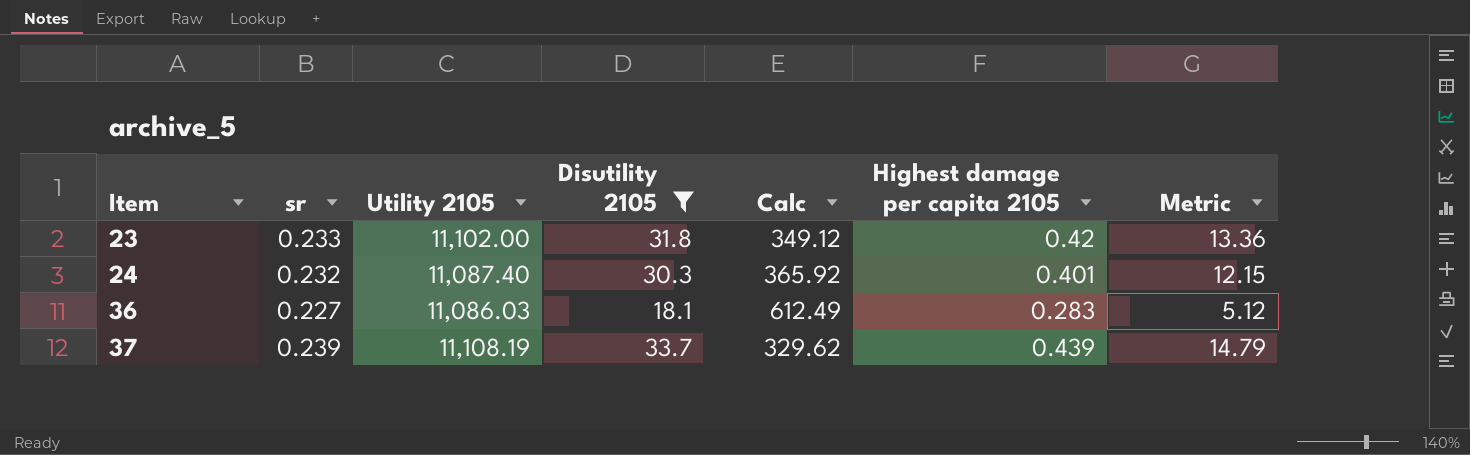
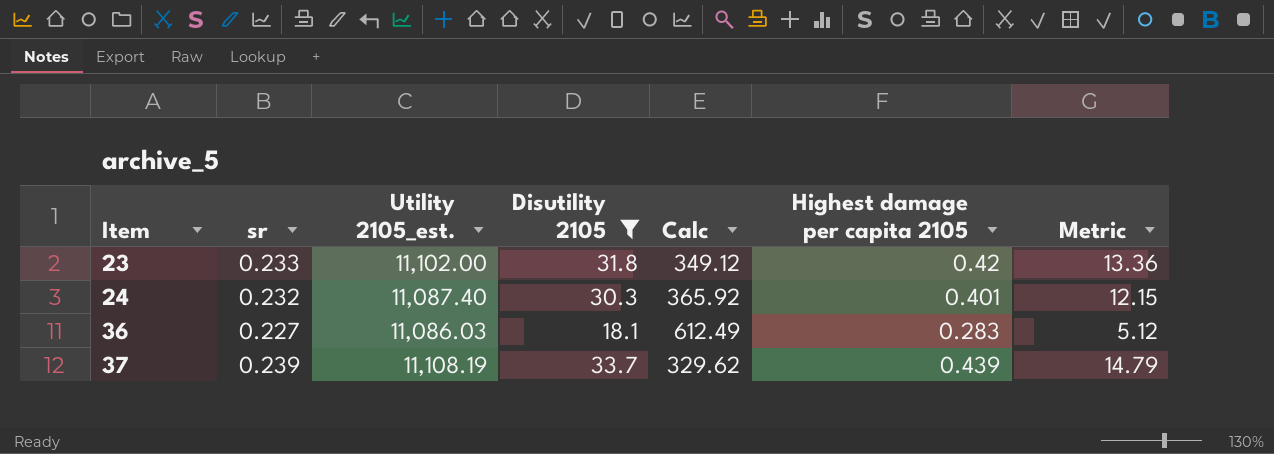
column name: Utility 2105 -> Utility 2105_est.

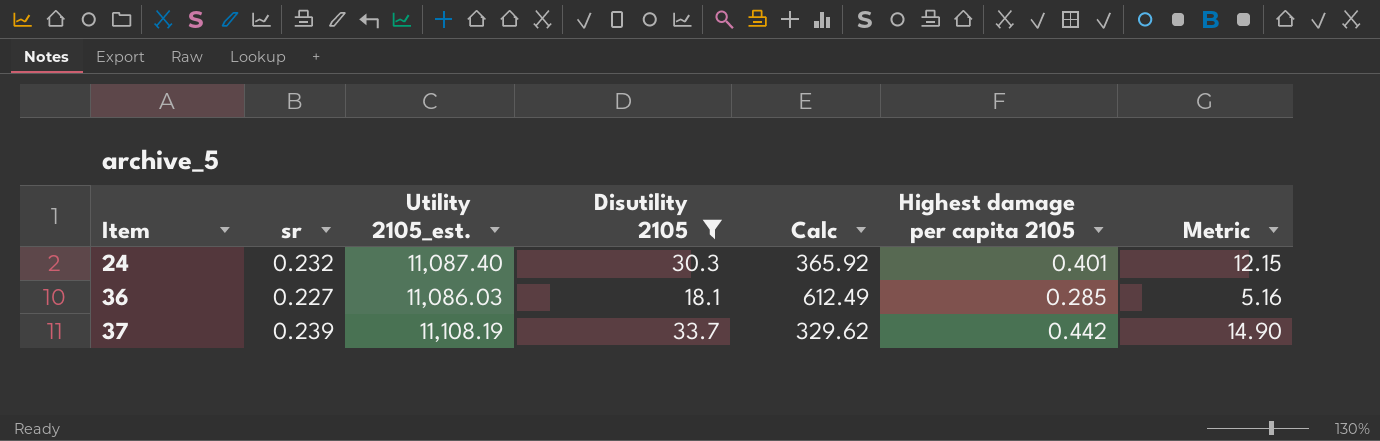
row 23: 0.233 | 11,102.00 | 31.8 | 349.12 | 0.42 | 13.36 -> none
36 | Highest damage per capita 2105: 0.283 -> 0.285
36 | Metric: 5.12 -> 5.16
37 | Highest damage per capita 2105: 0.439 -> 0.442
37 | Metric: 14.79 -> 14.90

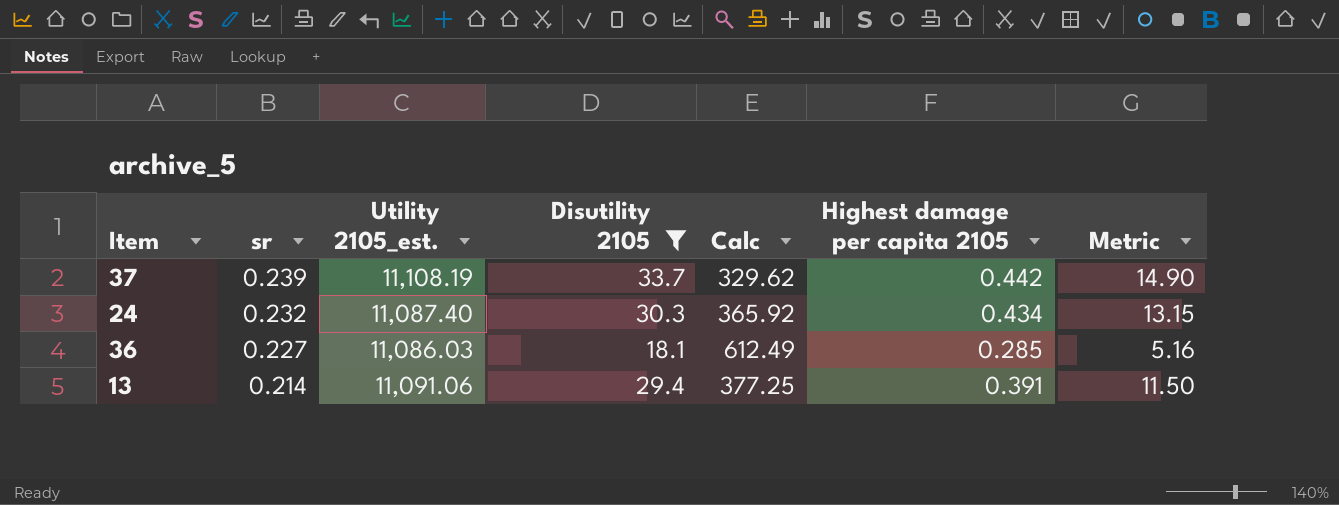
row order: Item ascending -> sr descending
24 | Highest damage per capita 2105: 0.401 -> 0.434
24 | Metric: 12.15 -> 13.15
row 13: none -> 0.214 | 11,091.06 | 29.4 | 377.25 | 0.391 | 11.50

